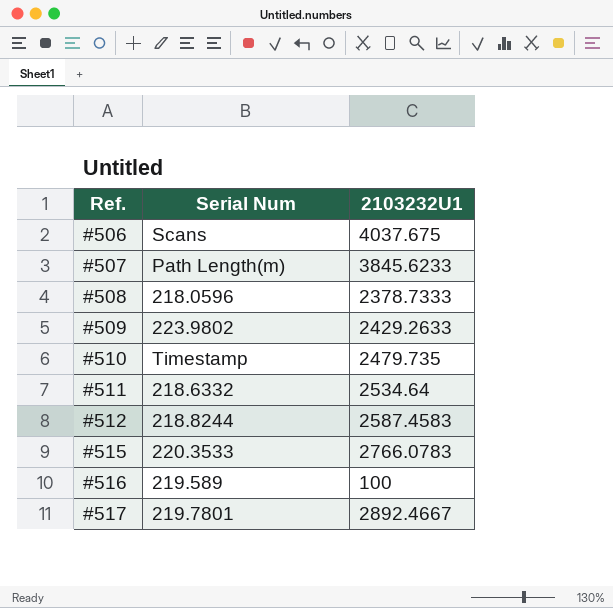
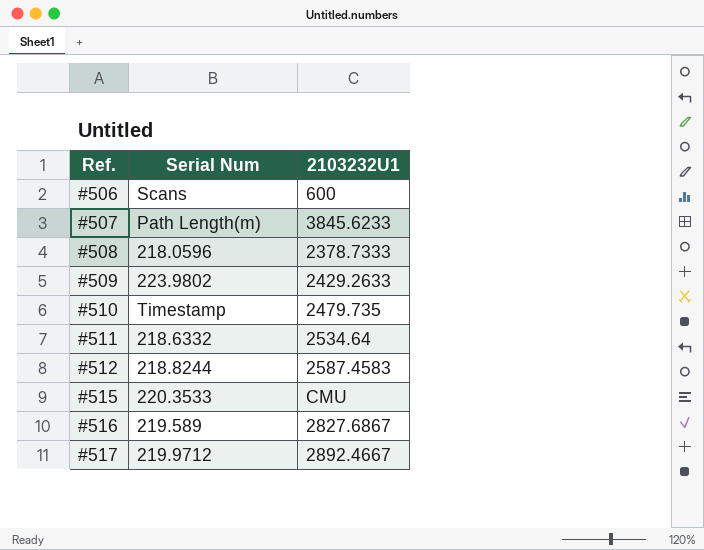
#506 | 2103232U1: 4037.675 -> 600
#515 | 2103232U1: 2766.0783 -> CMU
#516 | 2103232U1: 100 -> 2827.6867
#517 | Serial Num: 219.7801 -> 219.9712

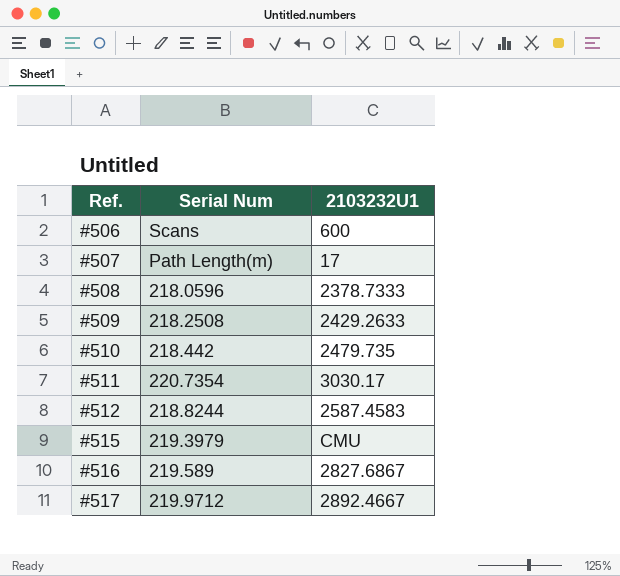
#507 | 2103232U1: 3845.6233 -> 17
#509 | Serial Num: 223.9802 -> 218.2508
#510 | Serial Num: Timestamp -> 218.442
#511 | Serial Num: 218.6332 -> 220.7354
#511 | 2103232U1: 2534.64 -> 3030.17
#515 | Serial Num: 220.3533 -> 219.3979

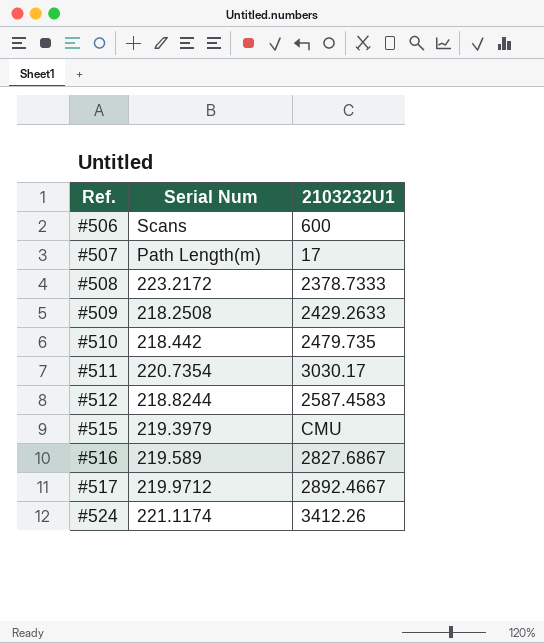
#508 | Serial Num: 218.0596 -> 223.2172
row #524: none -> 221.1174 | 3412.26

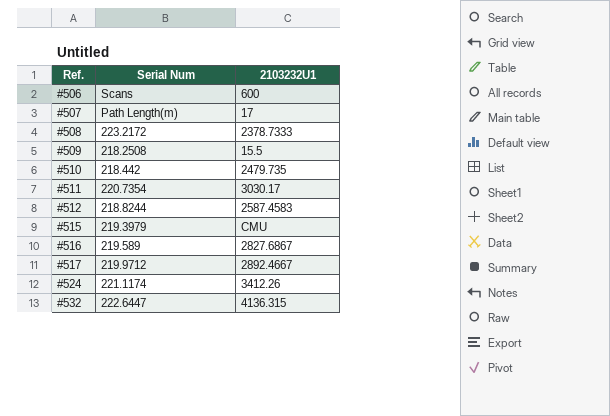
#509 | 2103232U1: 2429.2633 -> 15.5
row #532: none -> 222.6447 | 4136.315

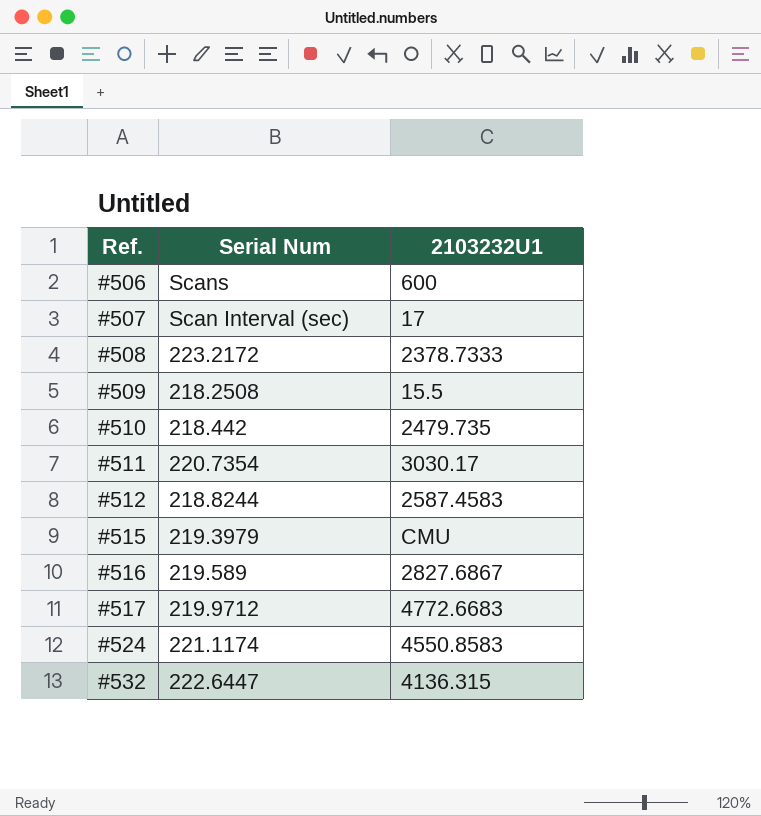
#507 | Serial Num: Path Length(m) -> Scan Interval (sec)
#517 | 2103232U1: 2892.4667 -> 4772.6683
#524 | 2103232U1: 3412.26 -> 4550.8583

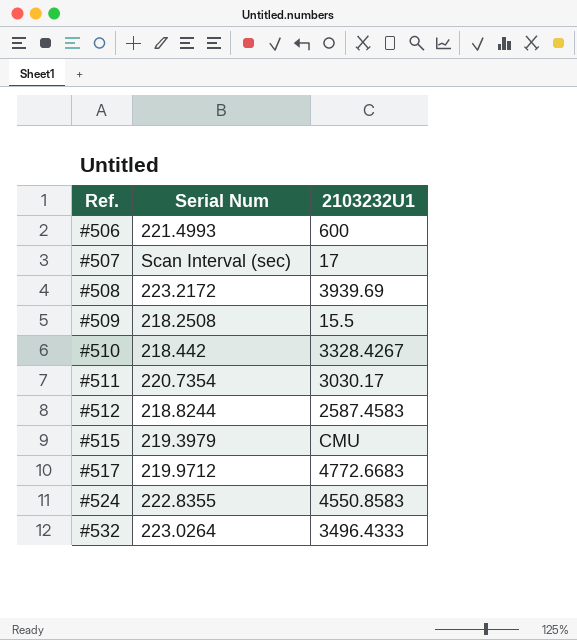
row #516: 219.589 | 2827.6867 -> none
#506 | Serial Num: Scans -> 221.4993
#508 | 2103232U1: 2378.7333 -> 3939.69
#510 | 2103232U1: 2479.735 -> 3328.4267
#524 | Serial Num: 221.1174 -> 222.8355
#532 | Serial Num: 222.6447 -> 223.0264
#532 | 2103232U1: 4136.315 -> 3496.4333

